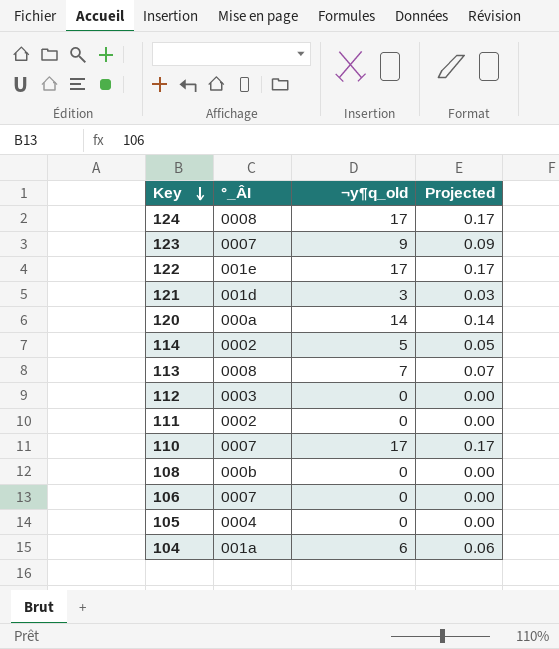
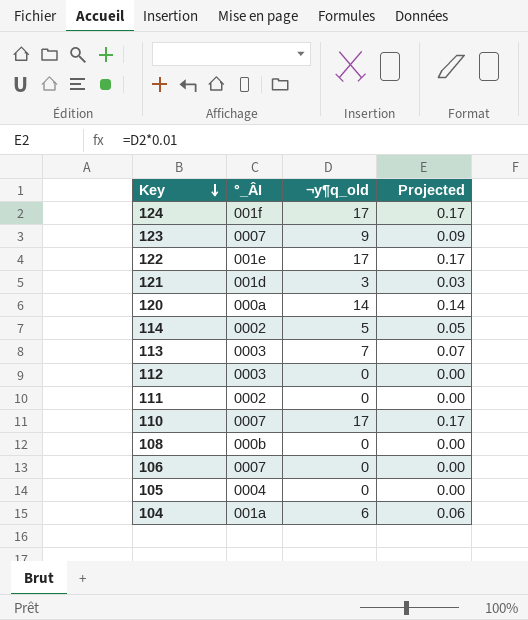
124 | °_ÂI: 0008 -> 001f
113 | °_ÂI: 0008 -> 0003

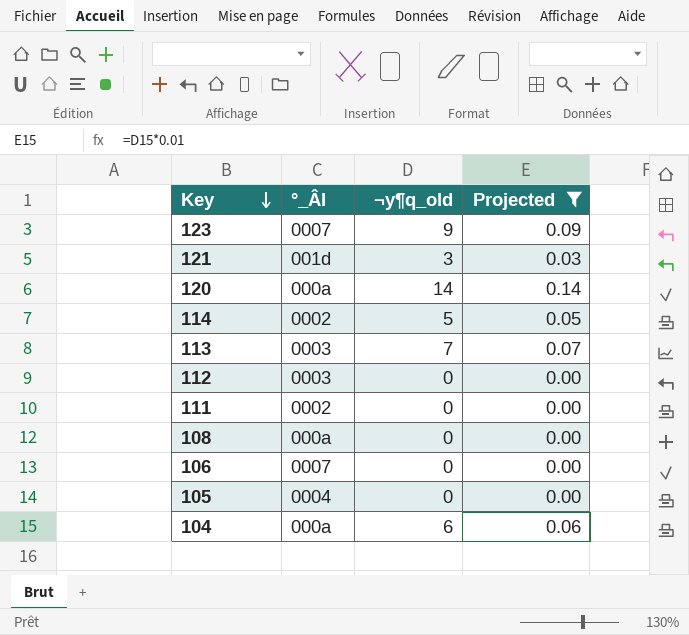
filter: none -> Projected != 0.17
108 | °_ÂI: 000b -> 000a
104 | °_ÂI: 001a -> 000a

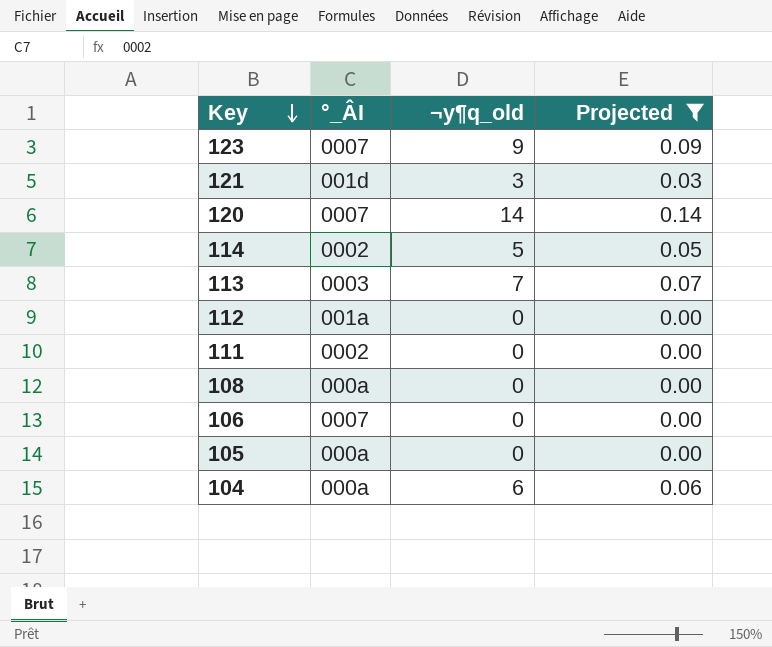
120 | °_ÂI: 000a -> 0007
112 | °_ÂI: 0003 -> 001a
105 | °_ÂI: 0004 -> 000a

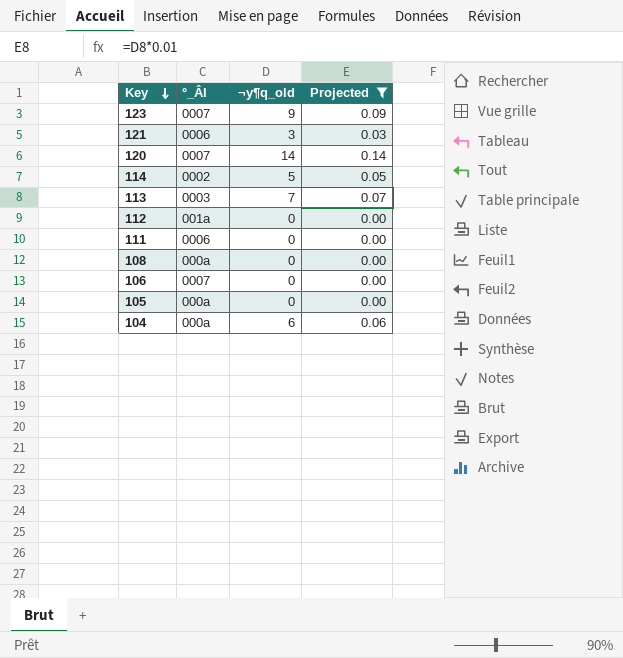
121 | °_ÂI: 001d -> 0006
111 | °_ÂI: 0002 -> 0006

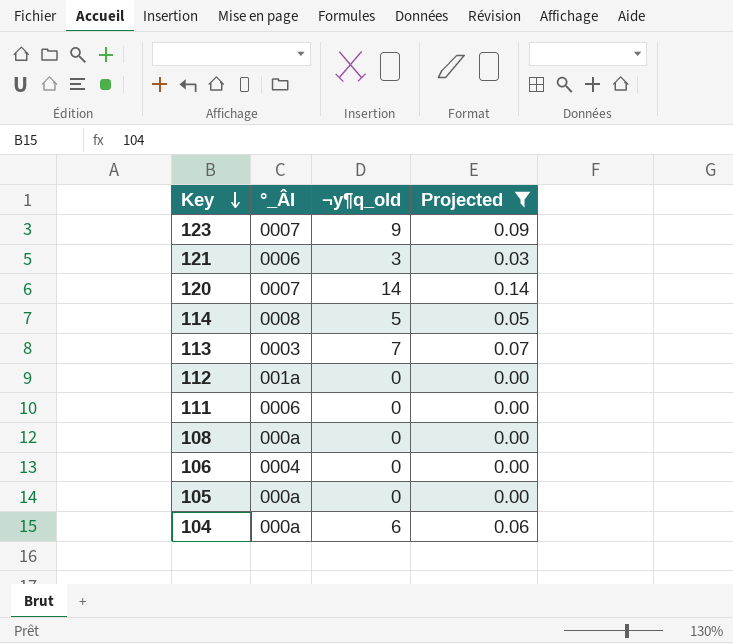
114 | °_ÂI: 0002 -> 0008
106 | °_ÂI: 0007 -> 0004

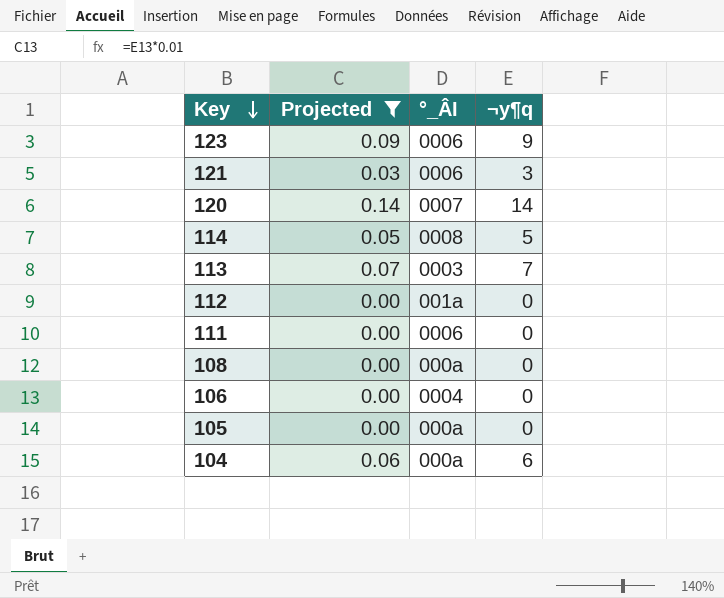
column Projected | position: 4 -> 2
column name: ¬y¶q_old -> ¬y¶q
123 | °_ÂI: 0007 -> 0006

